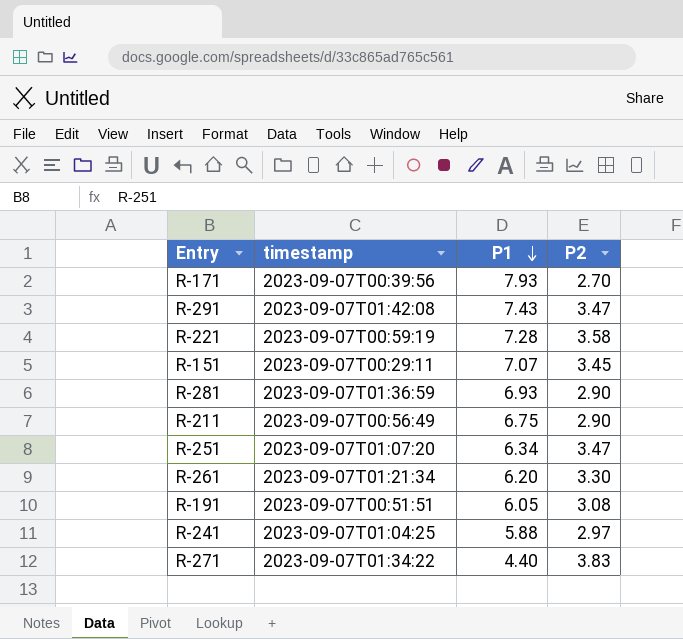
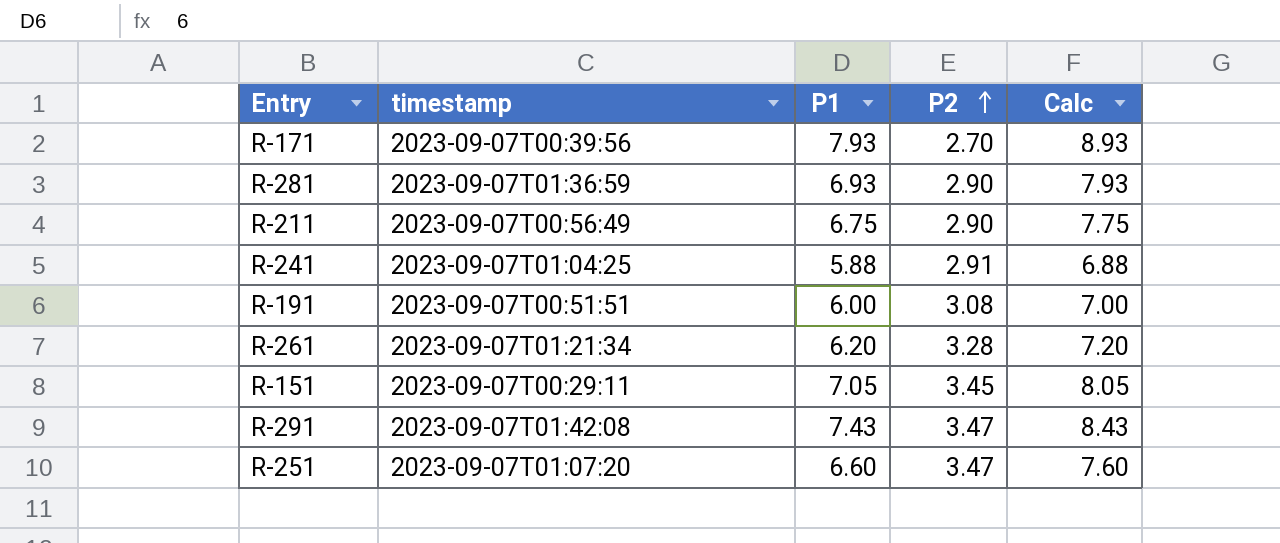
row order: P1 descending -> P2 ascending
column Calc | formula: none -> [P1] + 1
row R-221: 2023-09-07T00:59:19 | 7.28 | 3.58 -> none
row R-271: 2023-09-07T01:34:22 | 4.40 | 3.83 -> none
R-241 | P2: 2.97 -> 2.91
R-191 | P1: 6.05 -> 6.00
R-261 | P2: 3.30 -> 3.28
R-151 | P1: 7.07 -> 7.05
R-251 | P1: 6.34 -> 6.60

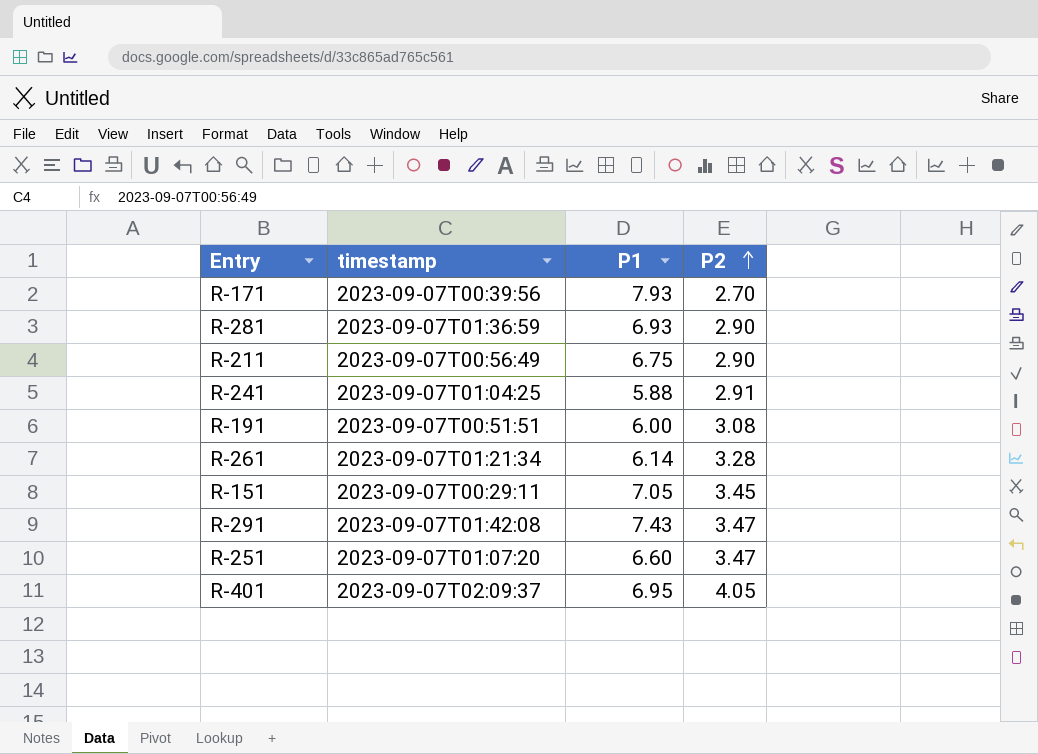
column Calc | formula: [P1] + 1 -> none
R-261 | P1: 6.20 -> 6.14
row R-401: none -> 2023-09-07T02:09:37 | 6.95 | 4.05

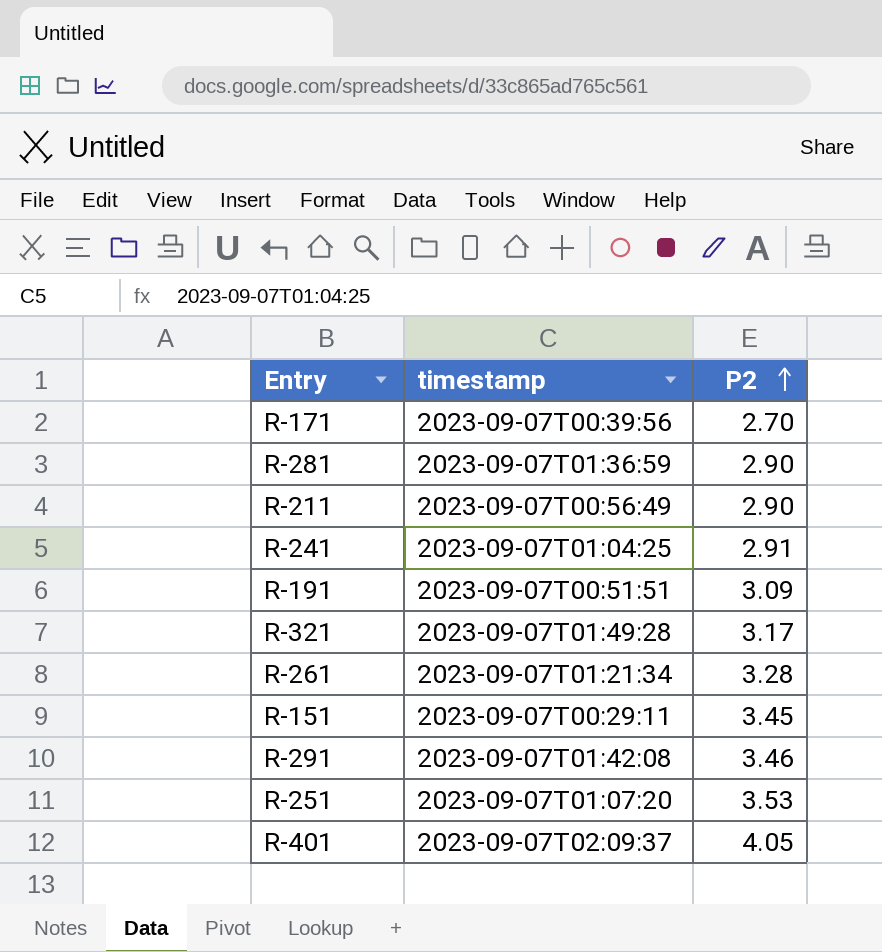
column P1 | position: 3 -> none
R-191 | P2: 3.08 -> 3.09
row R-321: none -> 2023-09-07T01:49:28 | 3.17
R-291 | P2: 3.47 -> 3.46
R-251 | P2: 3.47 -> 3.53

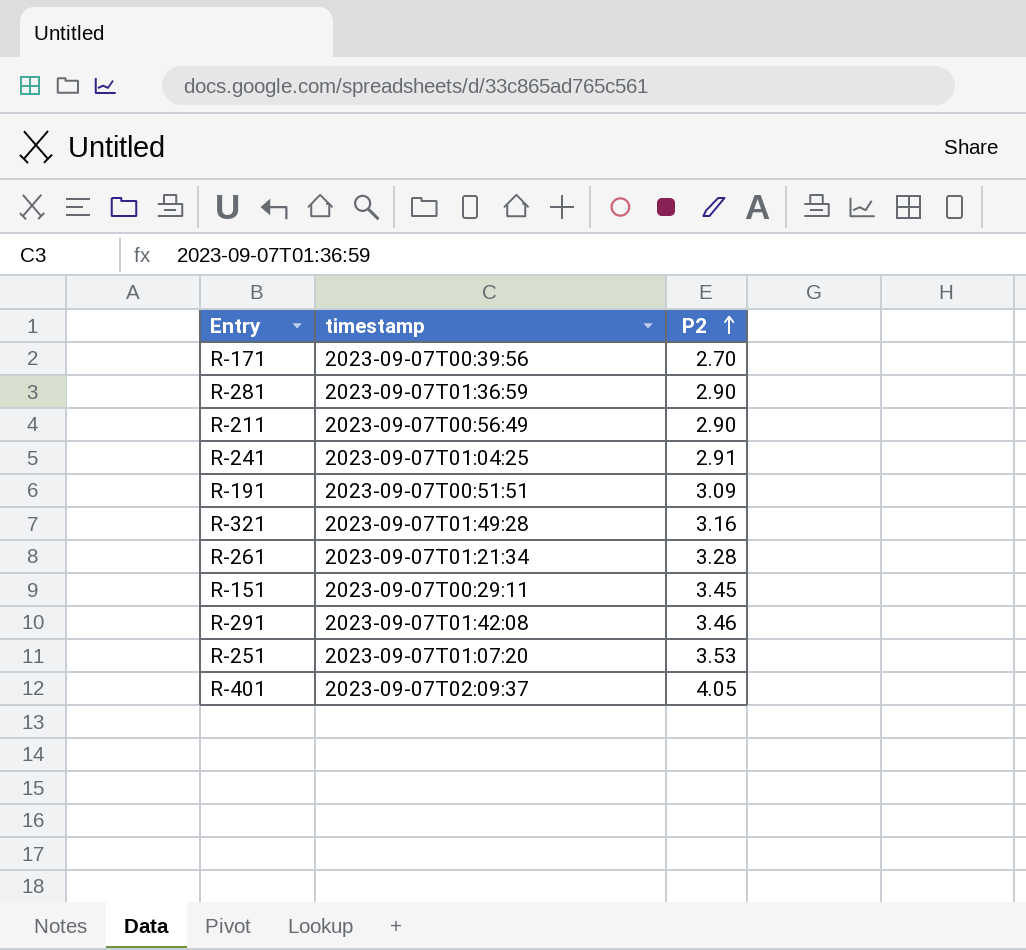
R-321 | P2: 3.17 -> 3.16

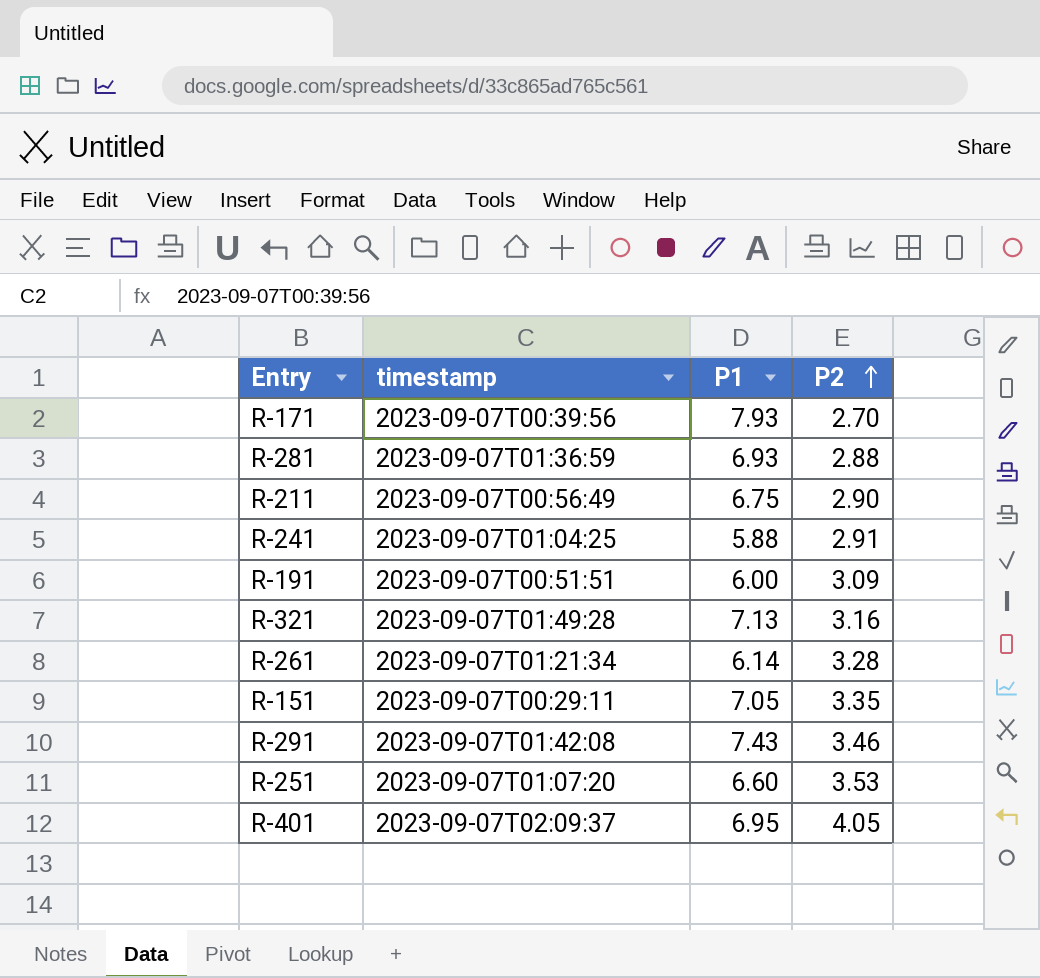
column P1 | position: none -> 3
R-281 | P2: 2.90 -> 2.88
R-151 | P2: 3.45 -> 3.35

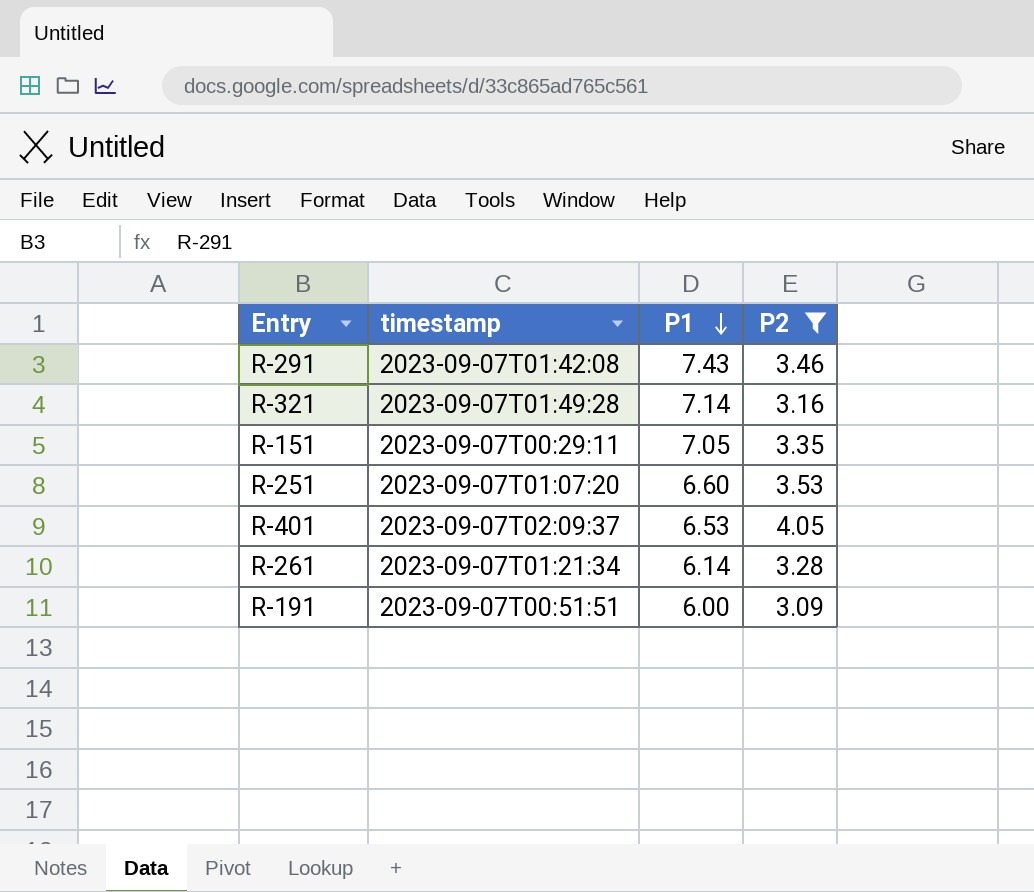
filter: none -> P2 >= 3.09
row order: P2 ascending -> P1 descending
R-321 | P1: 7.13 -> 7.14
R-401 | P1: 6.95 -> 6.53

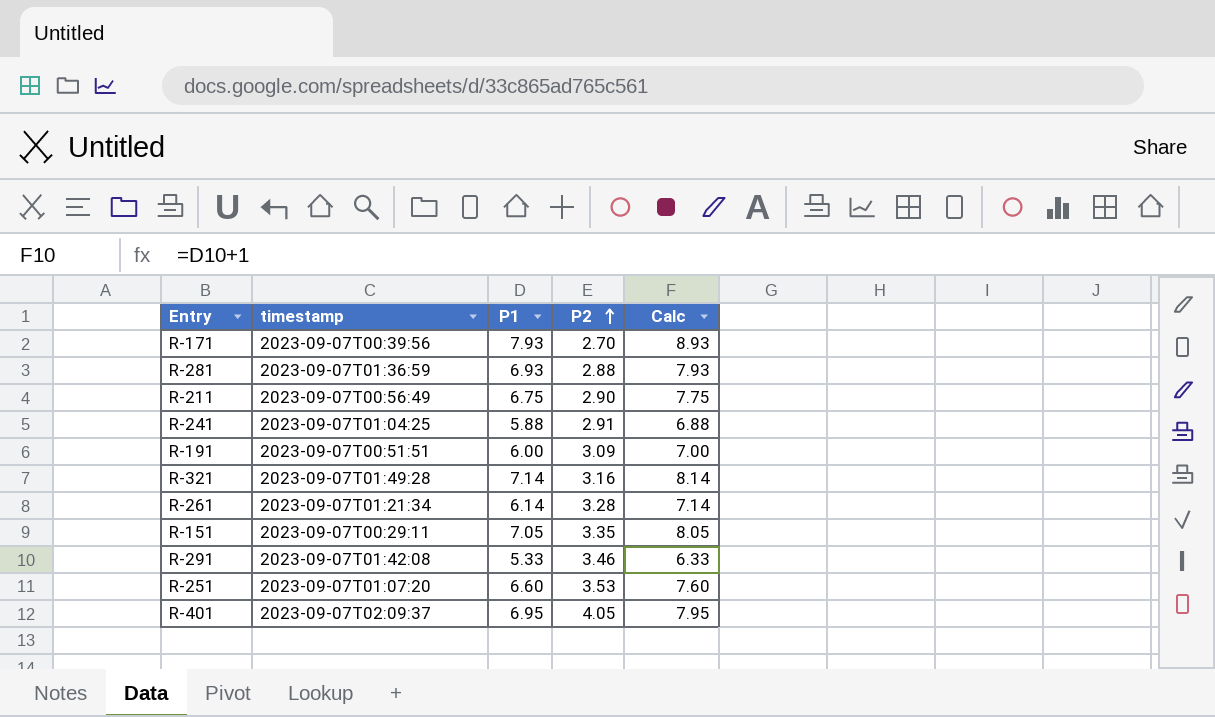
filter: P2 >= 3.09 -> none
row order: P1 descending -> P2 ascending
column Calc | formula: none -> [P1] + 1
R-291 | P1: 7.43 -> 5.33
R-401 | P1: 6.53 -> 6.95

